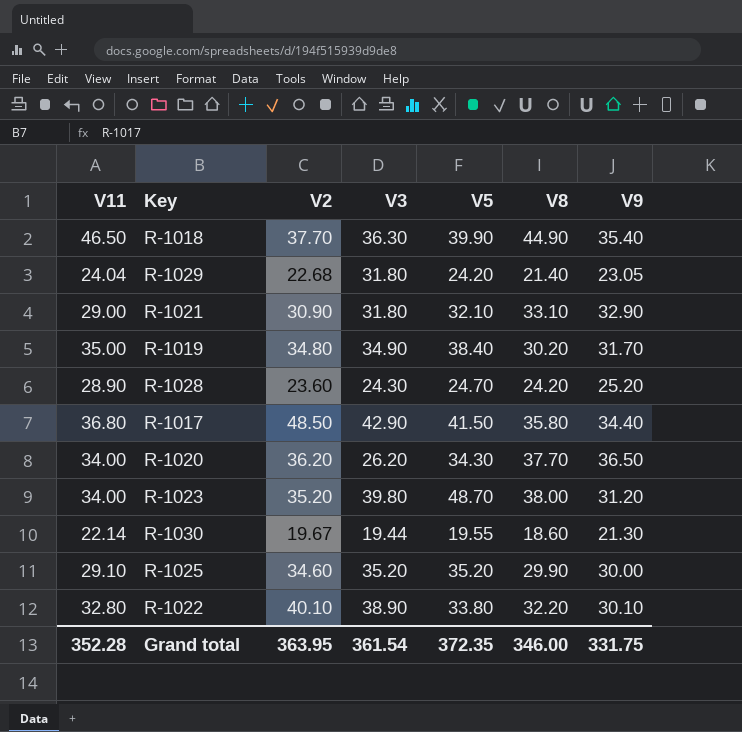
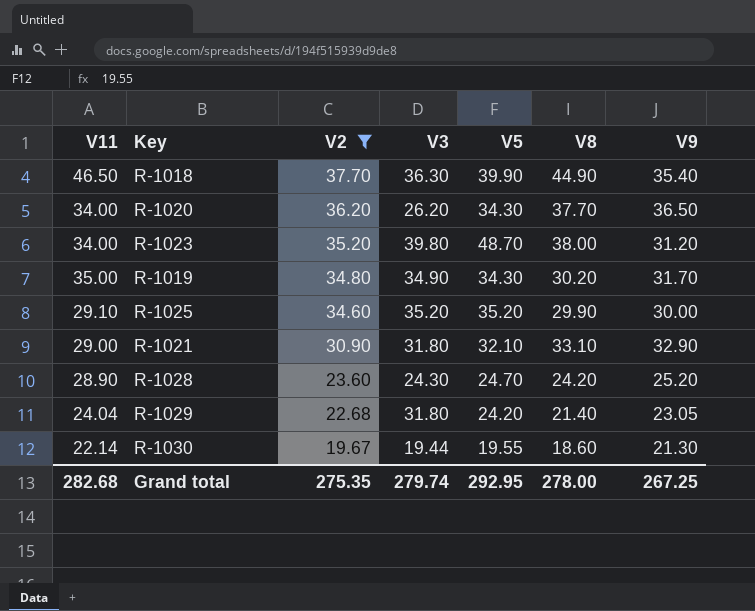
filter: none -> V2 <= 37.70
row order: none -> V2 descending
R-1019 | V5: 38.40 -> 34.30
Grand total | V11: 352.28 -> 282.68
Grand total | V2: 363.95 -> 275.35
Grand total | V3: 361.54 -> 279.74
Grand total | V5: 372.35 -> 292.95
Grand total | V8: 346.00 -> 278.00
Grand total | V9: 331.75 -> 267.25

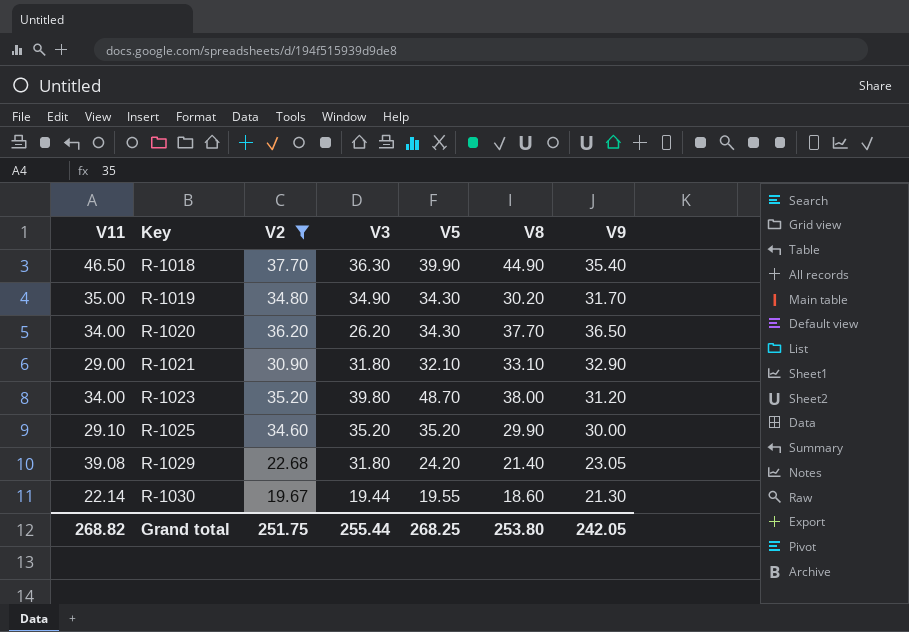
row order: V2 descending -> Key ascending
row R-1028: 28.90 | 23.60 | 24.30 | 24.70 | 24.20 | 25.20 -> none
R-1029 | V11: 24.04 -> 39.08
Grand total | V11: 282.68 -> 268.82
Grand total | V2: 275.35 -> 251.75
Grand total | V3: 279.74 -> 255.44
Grand total | V5: 292.95 -> 268.25
Grand total | V8: 278.00 -> 253.80
Grand total | V9: 267.25 -> 242.05

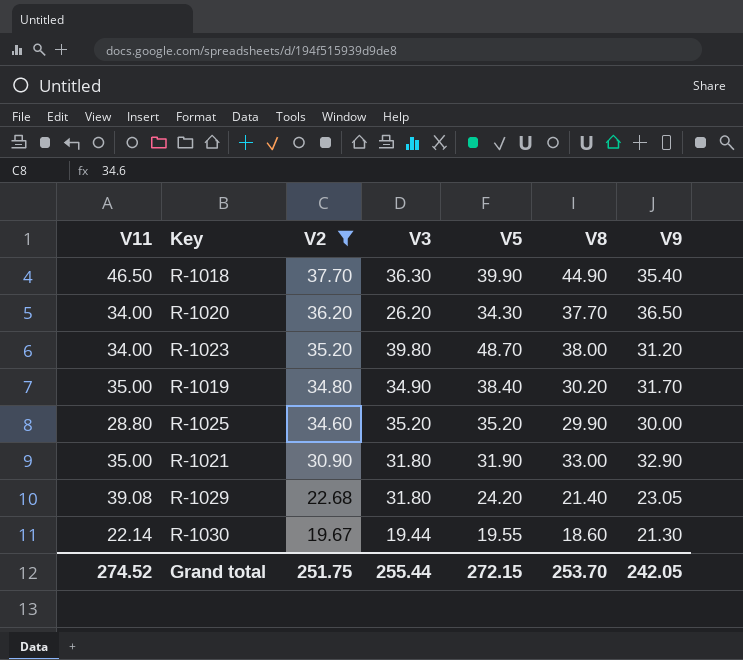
row order: Key ascending -> V2 descending
R-1019 | V5: 34.30 -> 38.40
R-1025 | V11: 29.10 -> 28.80
R-1021 | V11: 29.00 -> 35.00
R-1021 | V5: 32.10 -> 31.90
R-1021 | V8: 33.10 -> 33.00
Grand total | V11: 268.82 -> 274.52
Grand total | V5: 268.25 -> 272.15
Grand total | V8: 253.80 -> 253.70

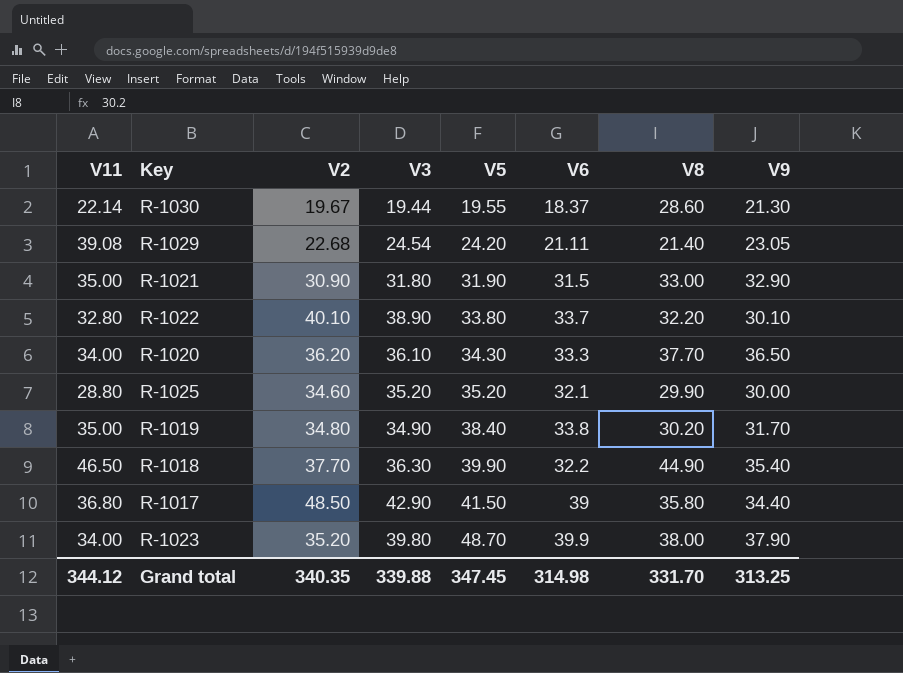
filter: V2 <= 37.70 -> none
row order: V2 descending -> V5 ascending
column V6 | position: none -> 6
R-1030 | V8: 18.60 -> 28.60
R-1029 | V3: 31.80 -> 24.54
R-1020 | V3: 26.20 -> 36.10
R-1023 | V9: 31.20 -> 37.90
Grand total | V11: 274.52 -> 344.12
Grand total | V2: 251.75 -> 340.35
Grand total | V3: 255.44 -> 339.88
Grand total | V5: 272.15 -> 347.45
Grand total | V8: 253.70 -> 331.70
Grand total | V9: 242.05 -> 313.25

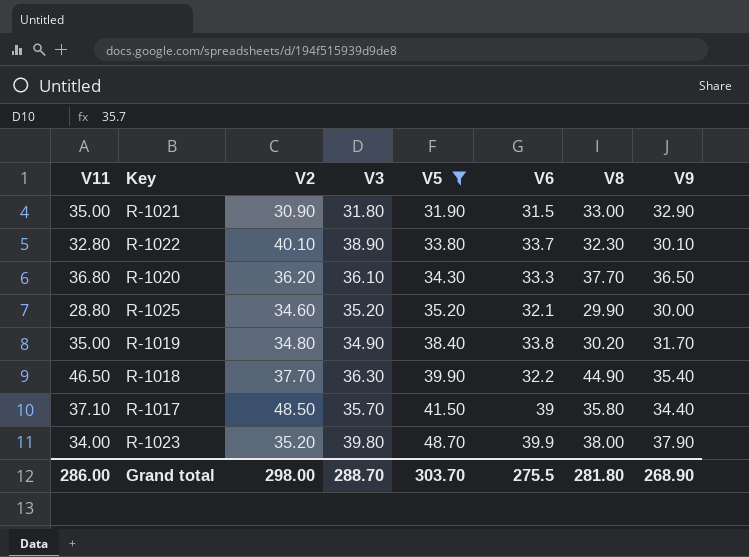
filter: none -> V5 >= 31.90
R-1022 | V8: 32.20 -> 32.30
R-1020 | V11: 34.00 -> 36.80
R-1017 | V11: 36.80 -> 37.10
R-1017 | V3: 42.90 -> 35.70
Grand total | V11: 344.12 -> 286.00
Grand total | V2: 340.35 -> 298.00
Grand total | V3: 339.88 -> 288.70
Grand total | V5: 347.45 -> 303.70
Grand total | V6: 314.98 -> 275.5
Grand total | V8: 331.70 -> 281.80
Grand total | V9: 313.25 -> 268.90

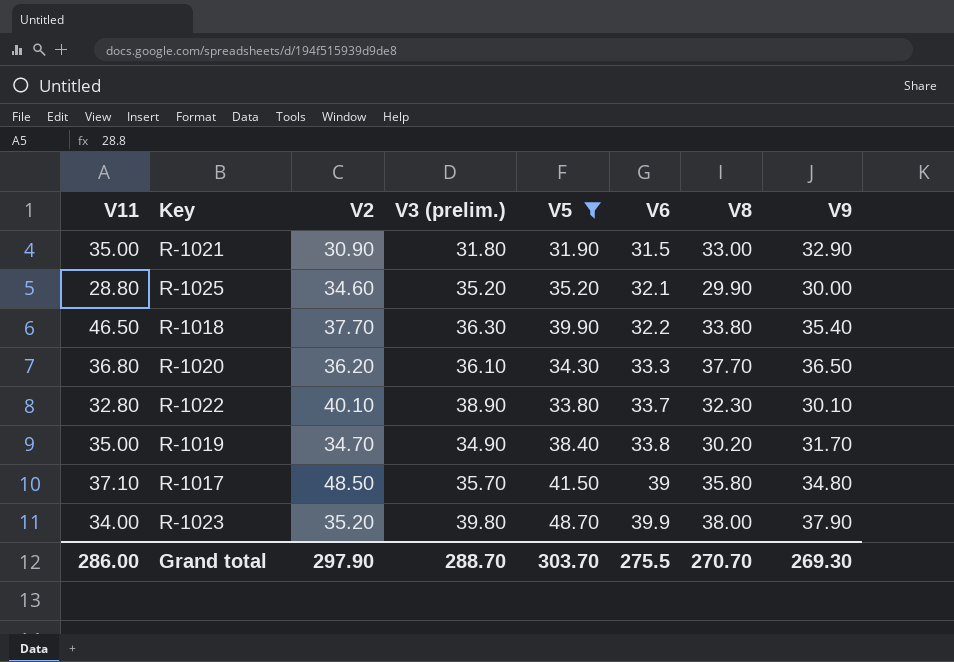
row order: V5 ascending -> V6 ascending
column name: V3 -> V3 (prelim.)
R-1018 | V8: 44.90 -> 33.80
R-1019 | V2: 34.80 -> 34.70
R-1017 | V9: 34.40 -> 34.80
Grand total | V2: 298.00 -> 297.90
Grand total | V8: 281.80 -> 270.70
Grand total | V9: 268.90 -> 269.30

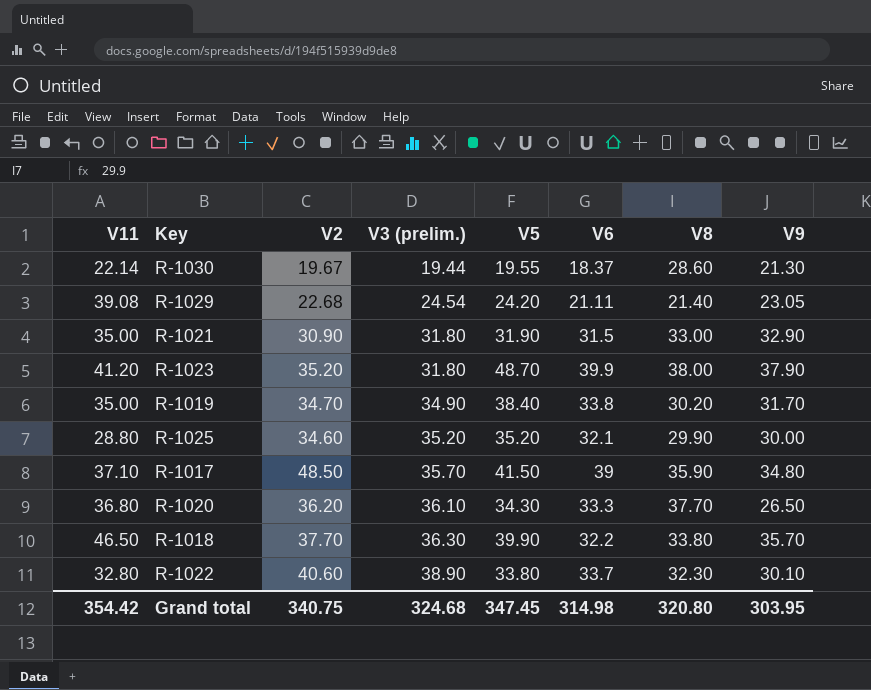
filter: V5 >= 31.90 -> none
row order: V6 ascending -> V3 (prelim.) ascending
R-1023 | V11: 34.00 -> 41.20
R-1023 | V3 (prelim.): 39.80 -> 31.80
R-1017 | V8: 35.80 -> 35.90
R-1020 | V9: 36.50 -> 26.50
R-1018 | V9: 35.40 -> 35.70
R-1022 | V2: 40.10 -> 40.60
Grand total | V11: 286.00 -> 354.42
Grand total | V2: 297.90 -> 340.75
Grand total | V3 (prelim.): 288.70 -> 324.68
Grand total | V5: 303.70 -> 347.45
Grand total | V6: 275.5 -> 314.98
Grand total | V8: 270.70 -> 320.80
Grand total | V9: 269.30 -> 303.95

